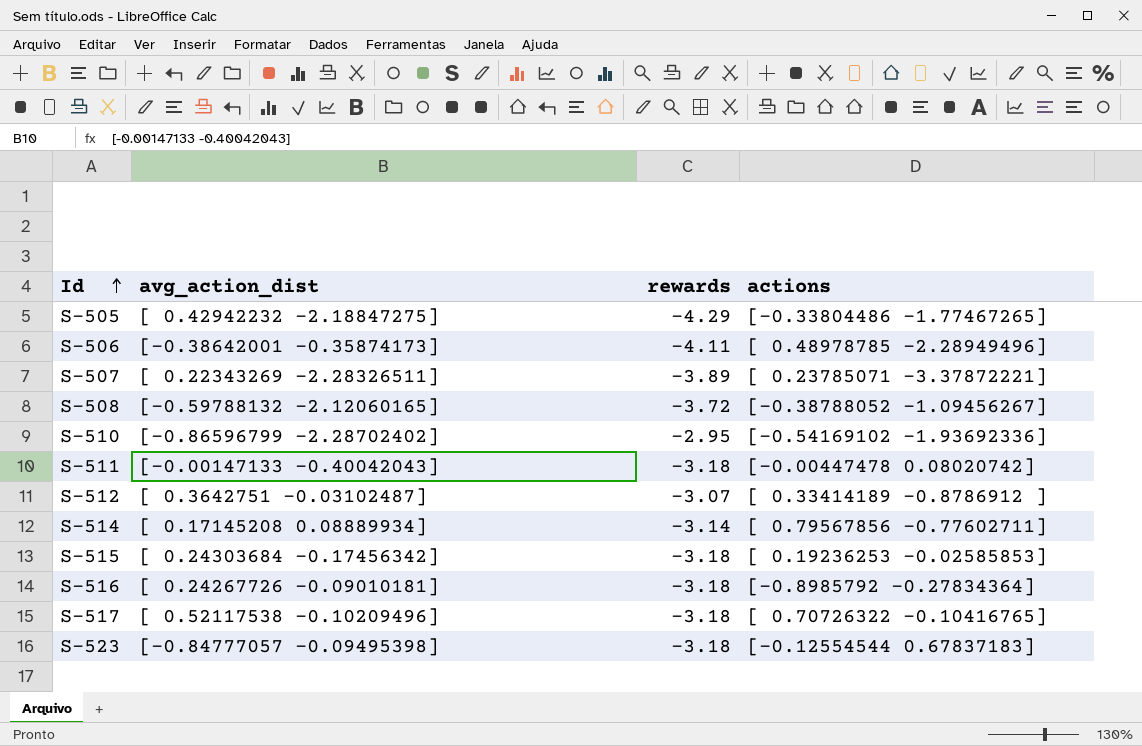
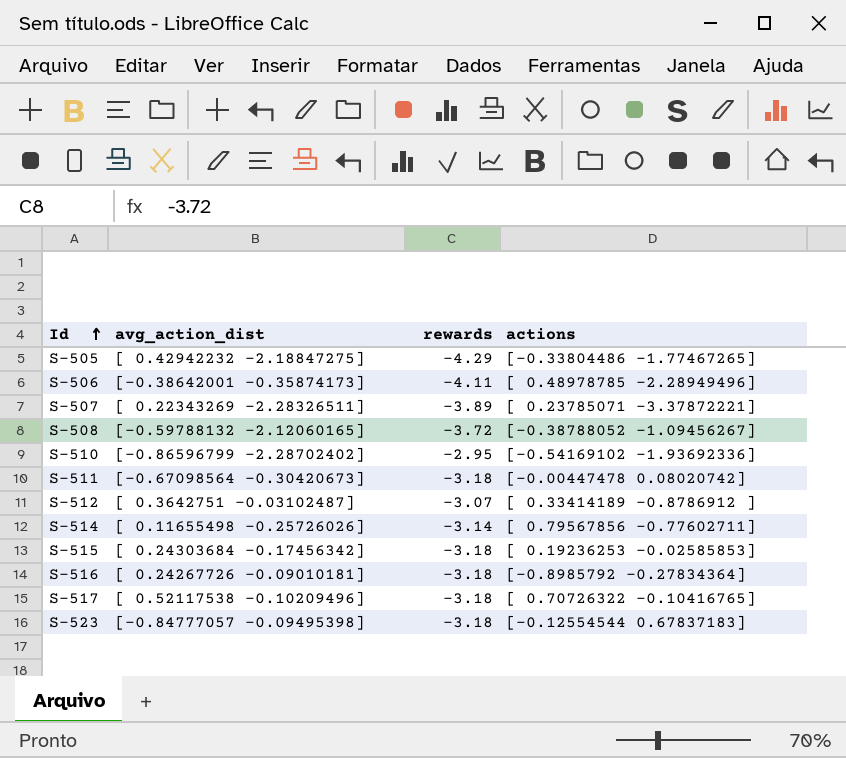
S-511 | avg_action_dist: [-0.00147133 -0.40042043] -> [-0.67098564 -0.30420673]
S-514 | avg_action_dist: [ 0.17145208 0.08889934] -> [ 0.11655498 -0.25726026]

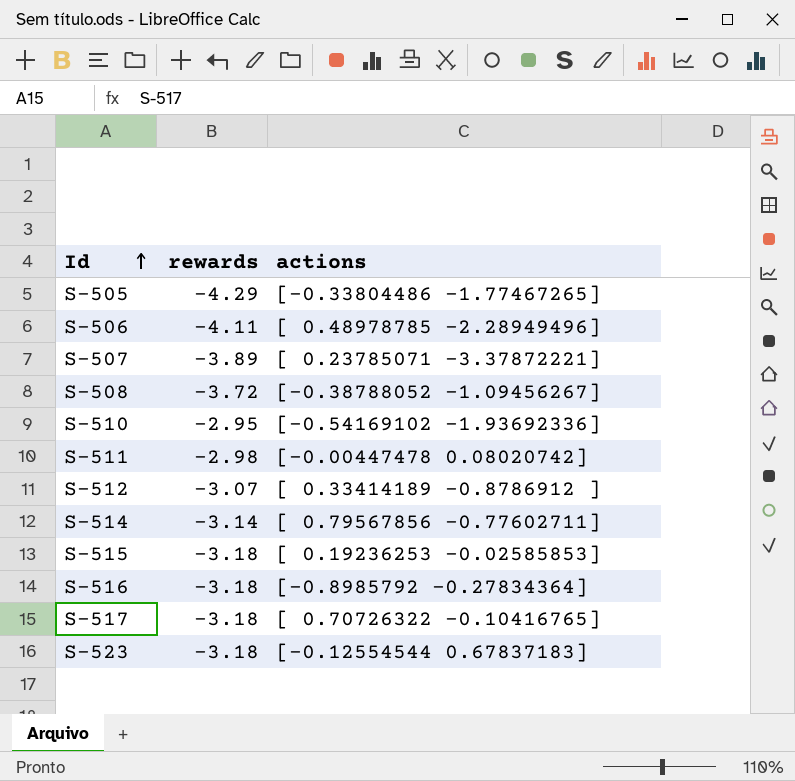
column avg_action_dist | position: 2 -> none
S-511 | rewards: -3.18 -> -2.98

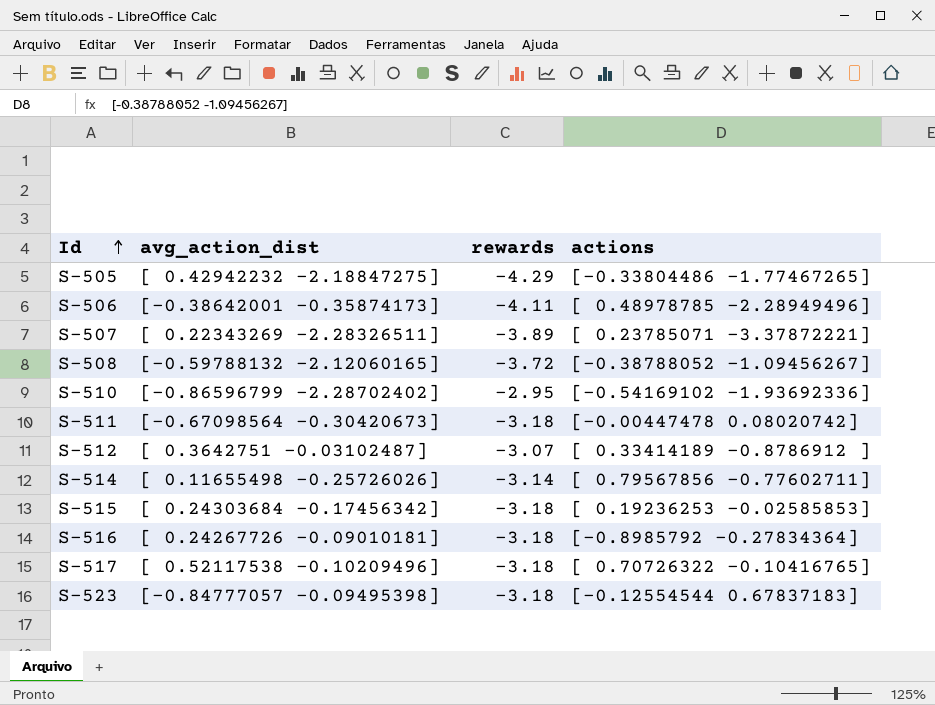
column avg_action_dist | position: none -> 2
S-511 | rewards: -2.98 -> -3.18

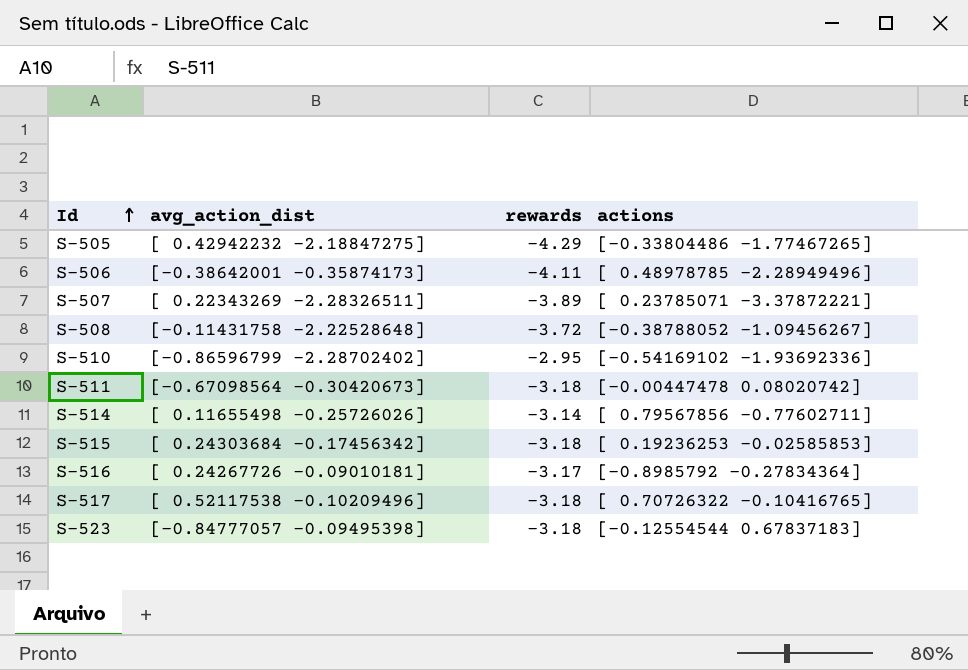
row S-512: [ 0.3642751 -0.03102487] | -3.07 | [ 0.33414189 -0.8786912 ] -> none
S-508 | avg_action_dist: [-0.59788132 -2.12060165] -> [-0.11431758 -2.22528648]
S-516 | rewards: -3.18 -> -3.17

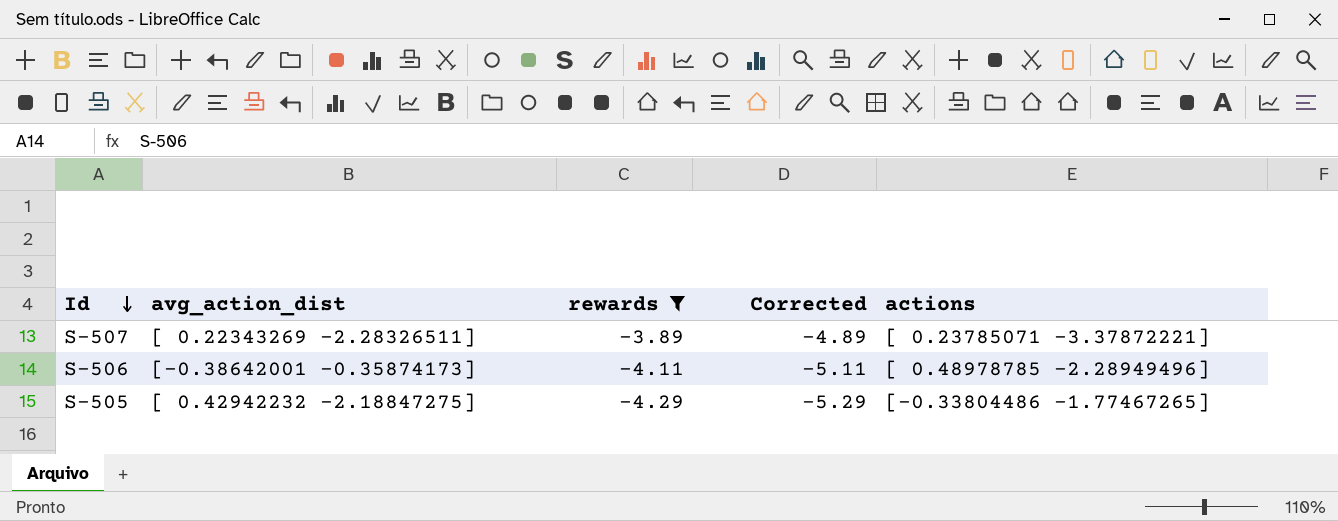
filter: none -> rewards <= -3.89
row order: Id ascending -> Id descending
column Corrected | formula: none -> [rewards] - 1

